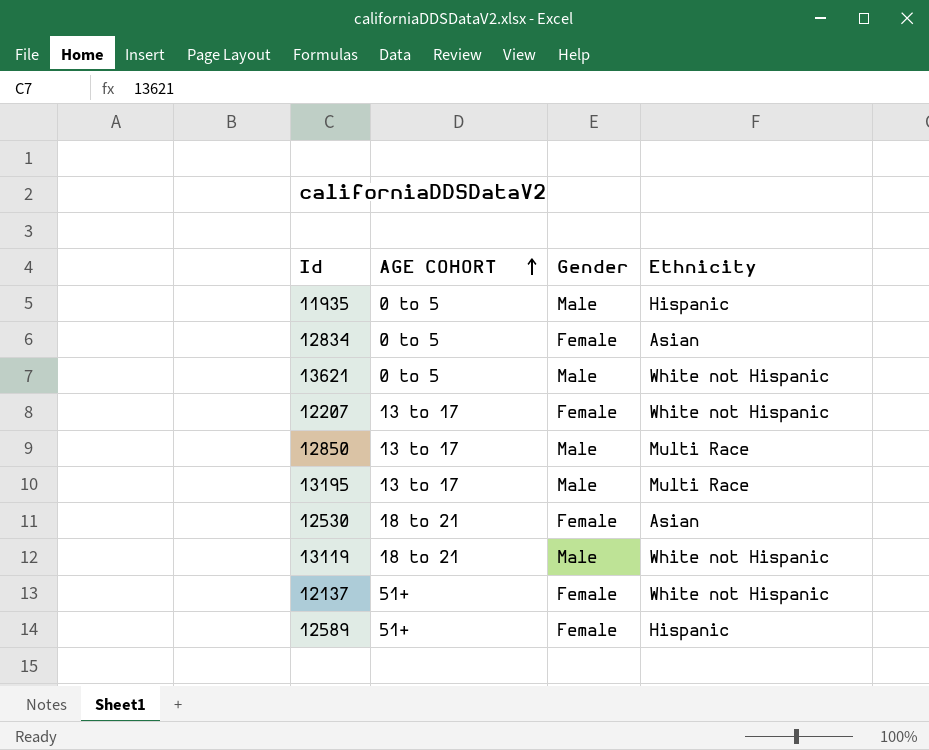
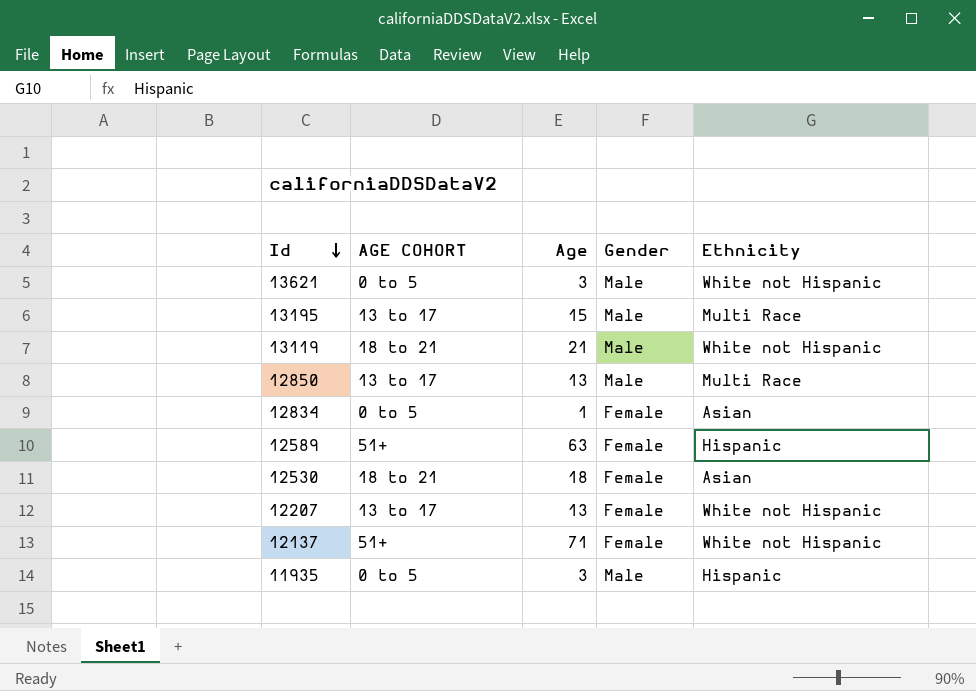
row order: AGE COHORT ascending -> Id descending
column Age | position: none -> 3

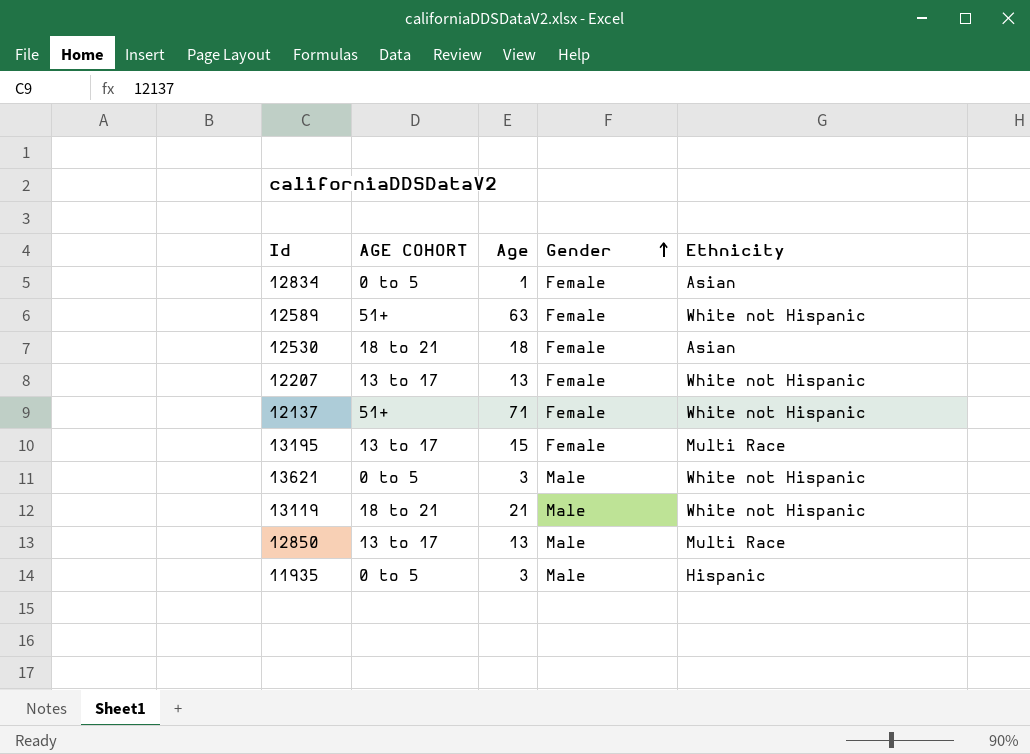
row order: Id descending -> Gender ascending
12589 | Ethnicity: Hispanic -> White not Hispanic
13195 | Gender: Male -> Female

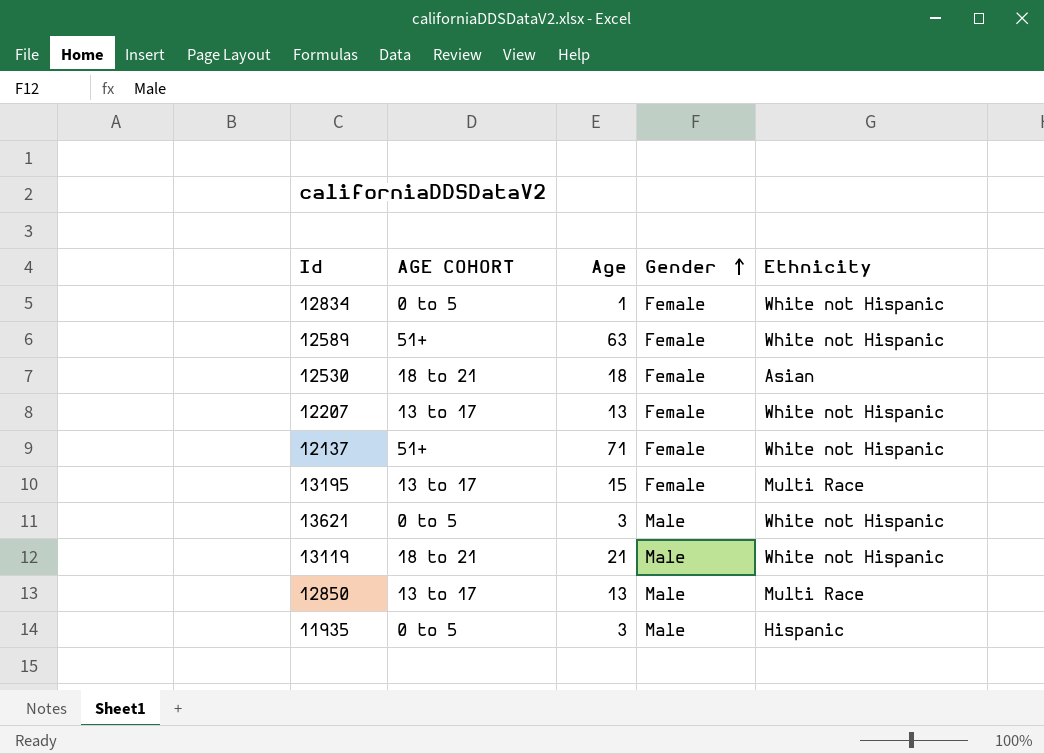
12834 | Ethnicity: Asian -> White not Hispanic

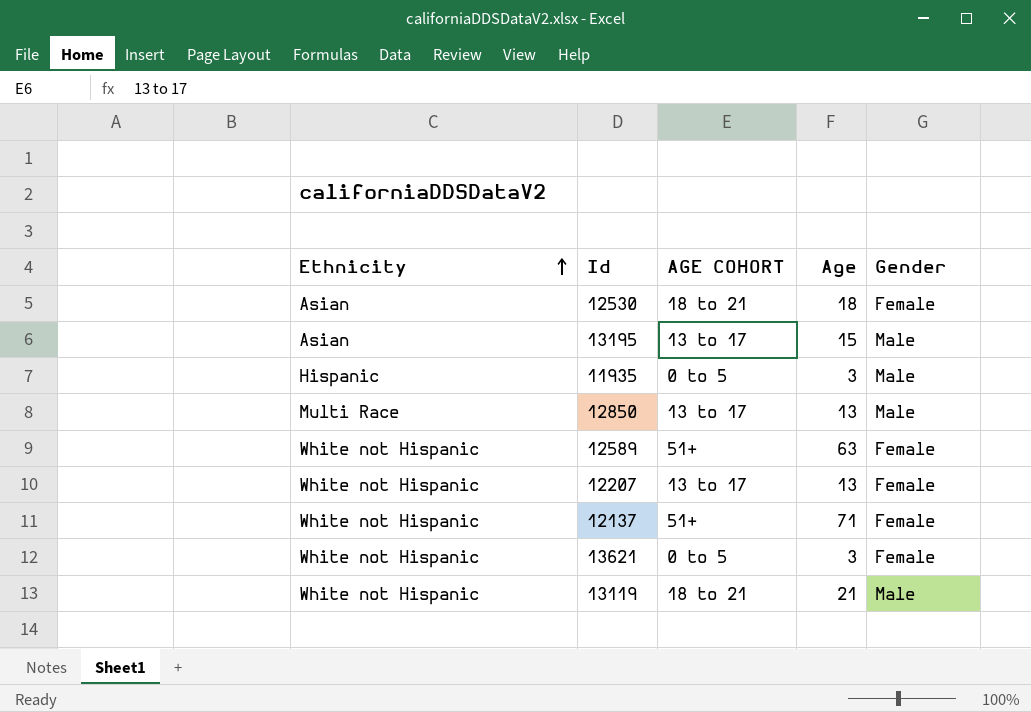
row order: Gender ascending -> Ethnicity ascending
column Ethnicity | position: 5 -> 1
row 12834: 0 to 5 | 1 | Female | White not Hispanic -> none
13195 | Ethnicity: Multi Race -> Asian
13195 | Gender: Female -> Male
13621 | Gender: Male -> Female

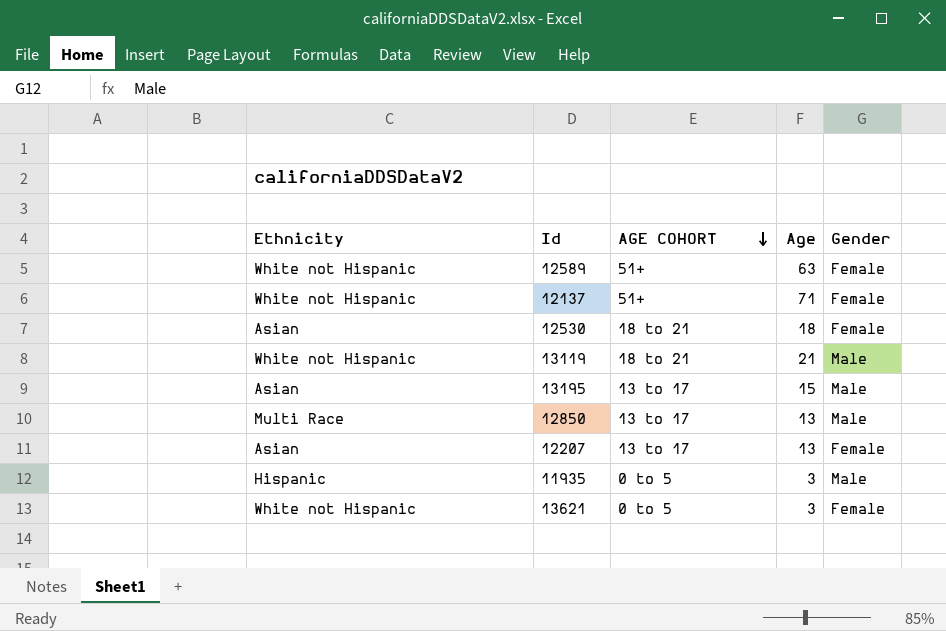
row order: Ethnicity ascending -> AGE COHORT descending
12207 | Ethnicity: White not Hispanic -> Asian

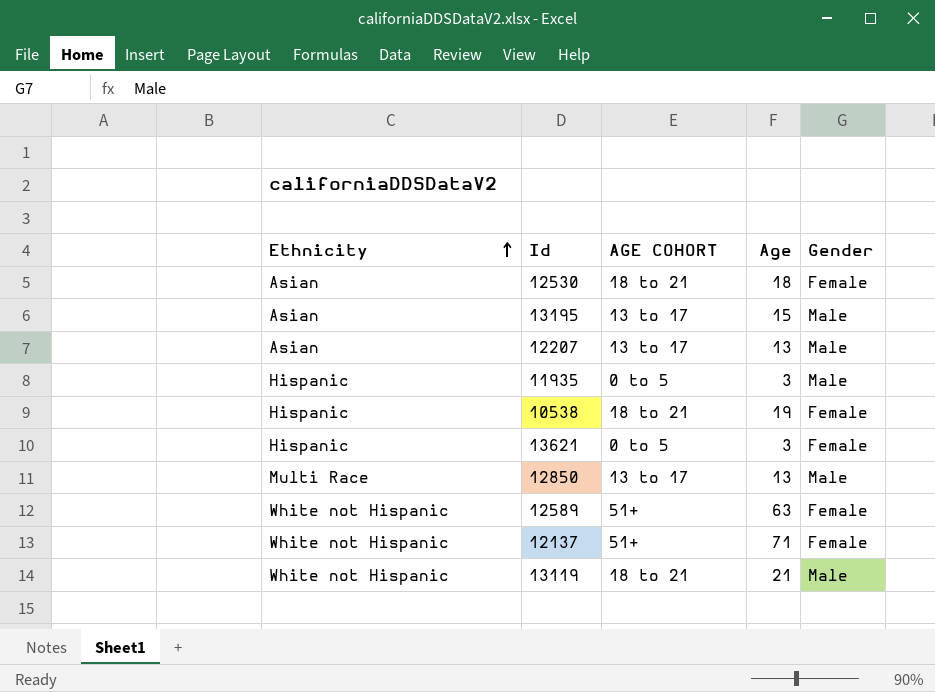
row order: AGE COHORT descending -> Ethnicity ascending
12207 | Gender: Female -> Male
row 10538: none -> Hispanic | 18 to 21 | 19 | Female
13621 | Ethnicity: White not Hispanic -> Hispanic

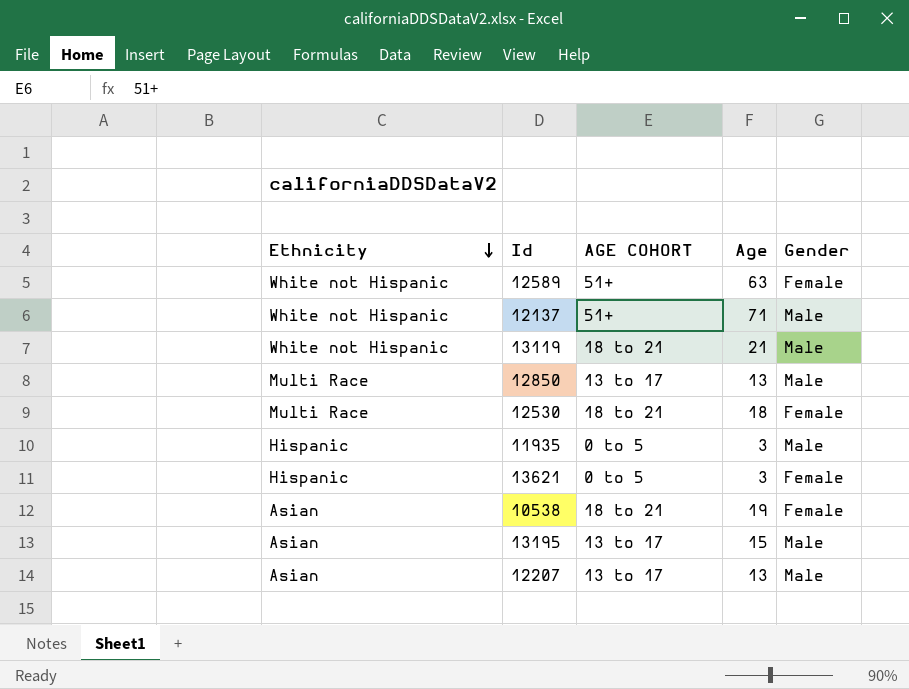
row order: Ethnicity ascending -> Ethnicity descending
12137 | Gender: Female -> Male
12530 | Ethnicity: Asian -> Multi Race
10538 | Ethnicity: Hispanic -> Asian

